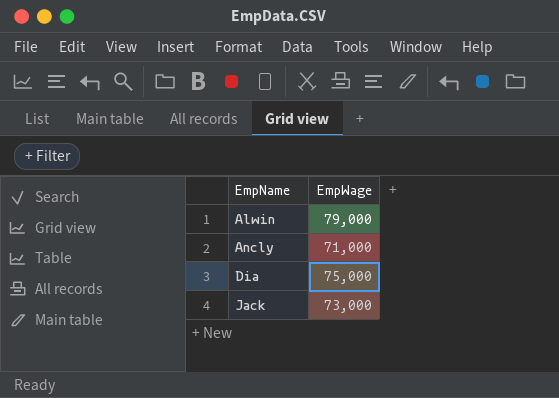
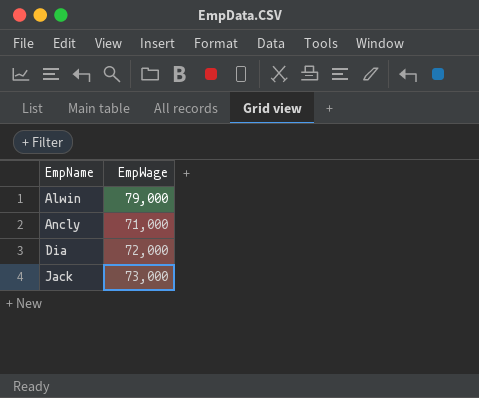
Dia | EmpWage: 75,000 -> 72,000

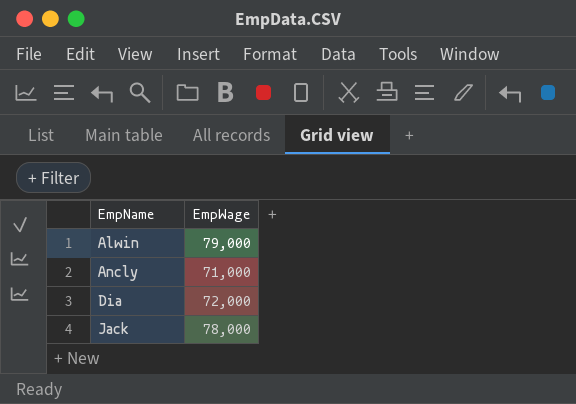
Jack | EmpWage: 73,000 -> 78,000

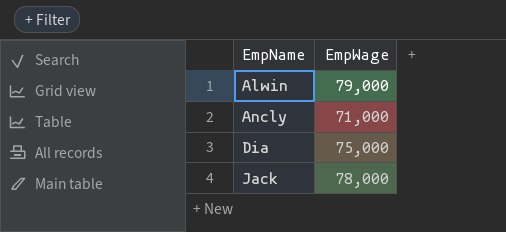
Dia | EmpWage: 72,000 -> 75,000

